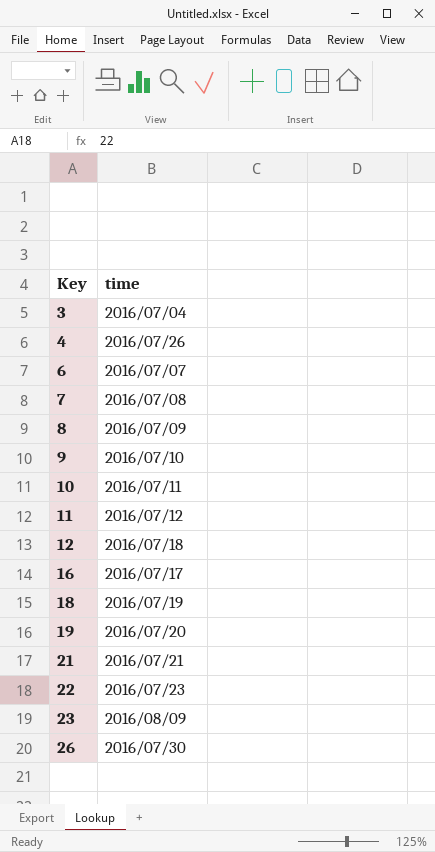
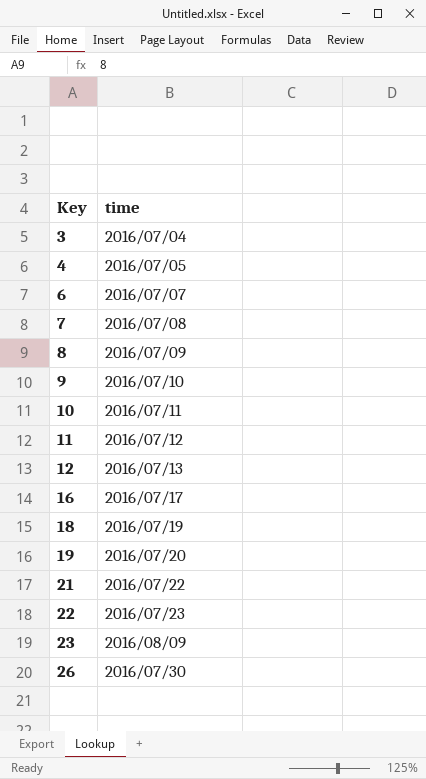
4 | time: 2016/07/26 -> 2016/07/05
12 | time: 2016/07/18 -> 2016/07/13
21 | time: 2016/07/21 -> 2016/07/22

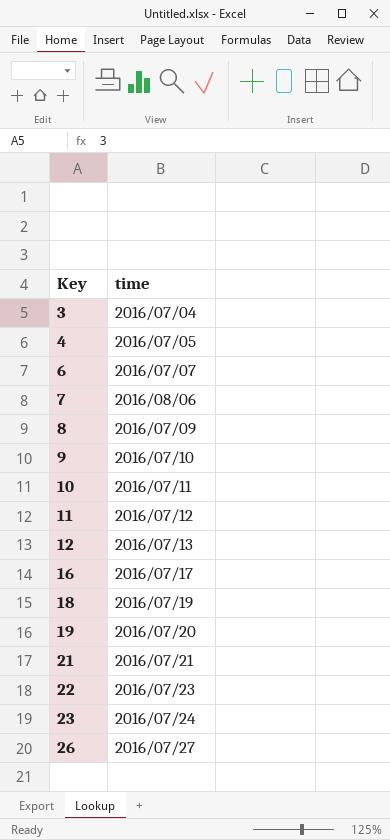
7 | time: 2016/07/08 -> 2016/08/06
21 | time: 2016/07/22 -> 2016/07/21
23 | time: 2016/08/09 -> 2016/07/24
26 | time: 2016/07/30 -> 2016/07/27

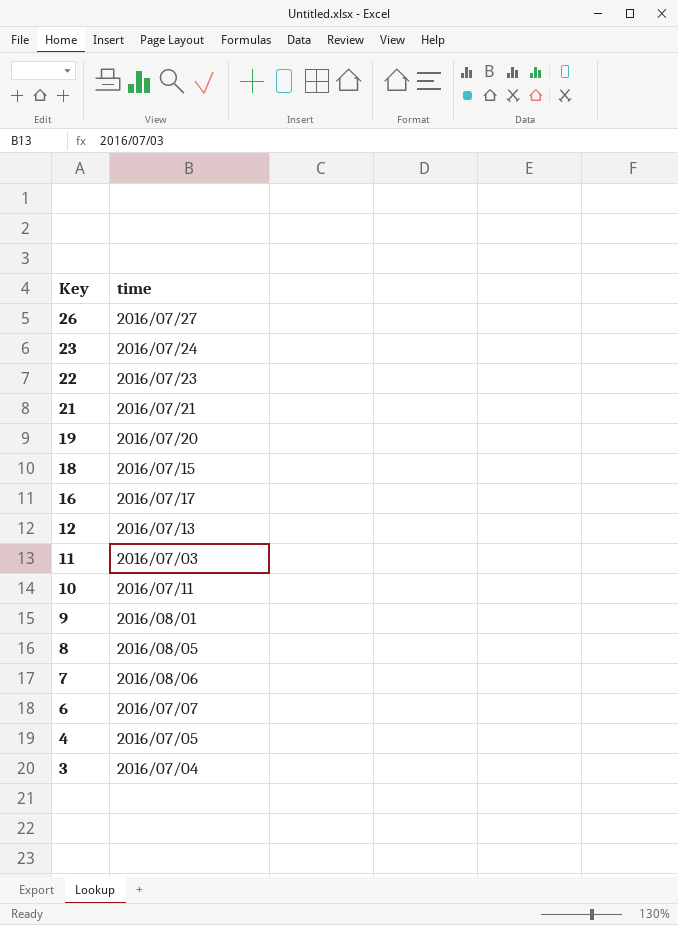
row order: Key ascending -> Key descending
18 | time: 2016/07/19 -> 2016/07/15
11 | time: 2016/07/12 -> 2016/07/03
9 | time: 2016/07/10 -> 2016/08/01
8 | time: 2016/07/09 -> 2016/08/05

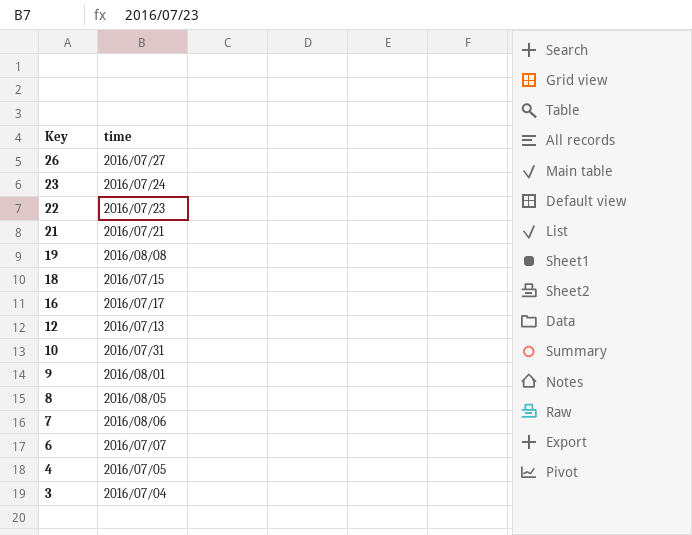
row 11: 2016/07/03 -> none
19 | time: 2016/07/20 -> 2016/08/08
10 | time: 2016/07/11 -> 2016/07/31

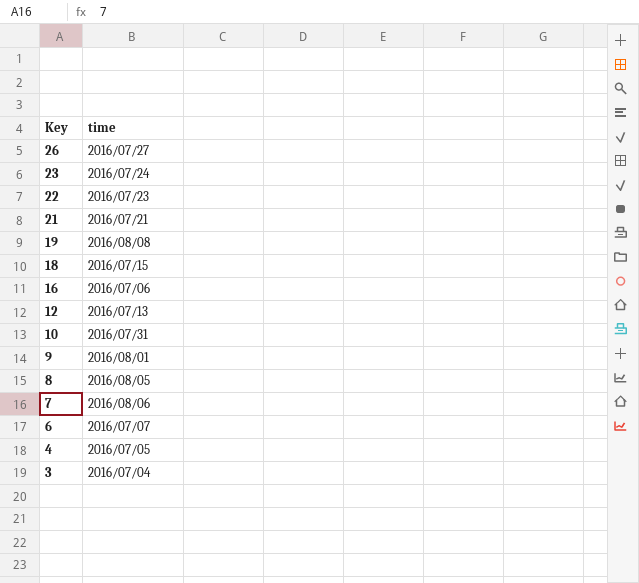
16 | time: 2016/07/17 -> 2016/07/06

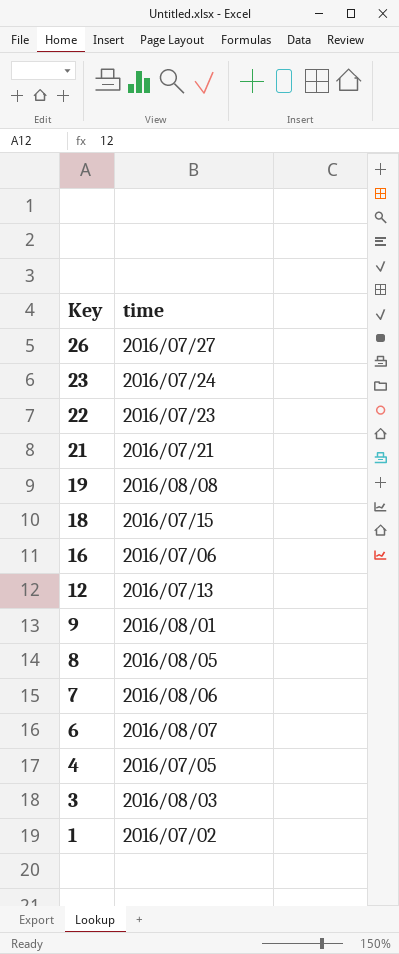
row 10: 2016/07/31 -> none
6 | time: 2016/07/07 -> 2016/08/07
3 | time: 2016/07/04 -> 2016/08/03
row 1: none -> 2016/07/02

